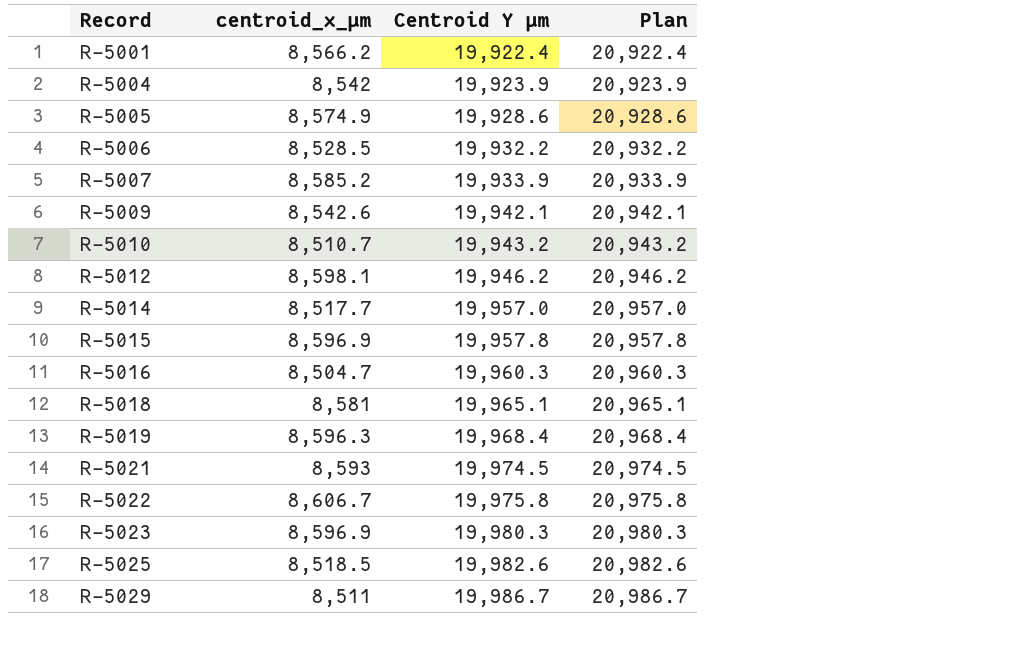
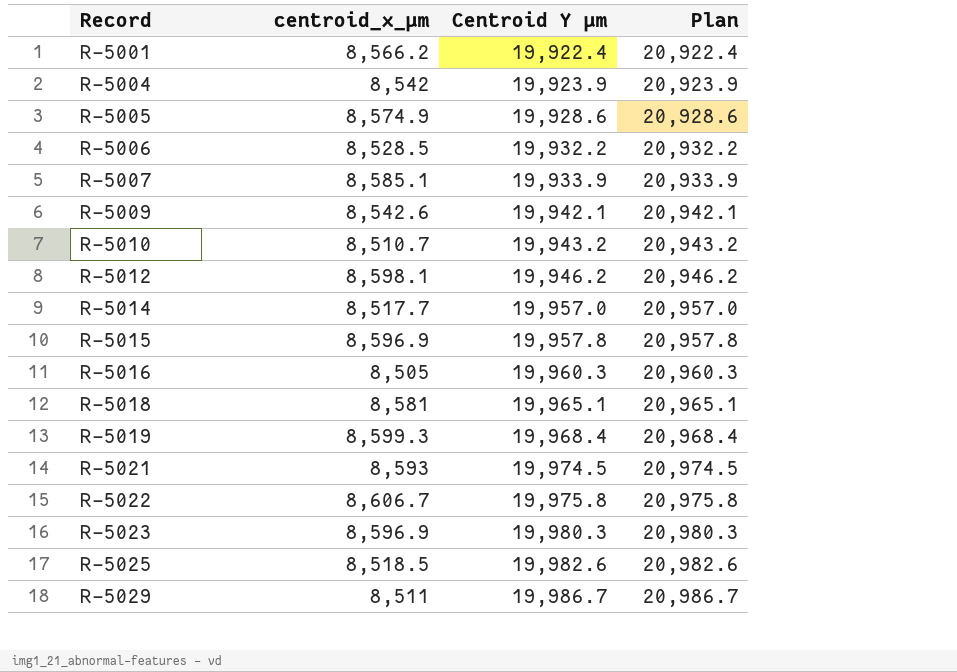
R-5007 | centroid_x_µm: 8,585.2 -> 8,585.1
R-5016 | centroid_x_µm: 8,504.7 -> 8,505
R-5019 | centroid_x_µm: 8,596.3 -> 8,599.3

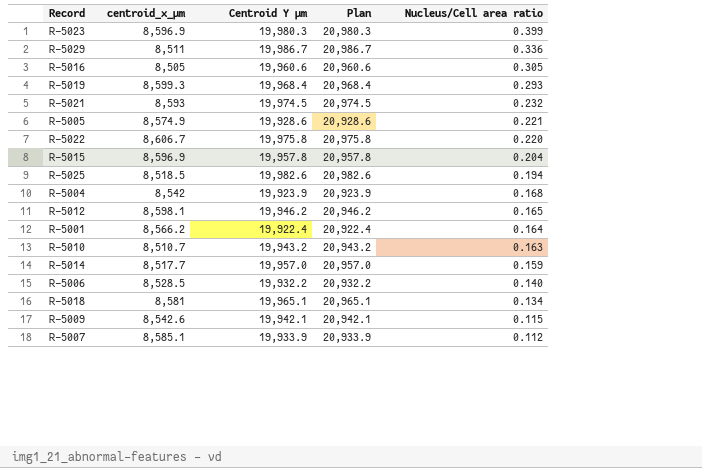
row order: Record ascending -> Nucleus/Cell area ratio descending
column Nucleus/Cell area ratio | position: none -> 5
R-5016 | Centroid Y µm: 19,960.3 -> 19,960.6
R-5016 | Plan: 20,960.3 -> 20,960.6

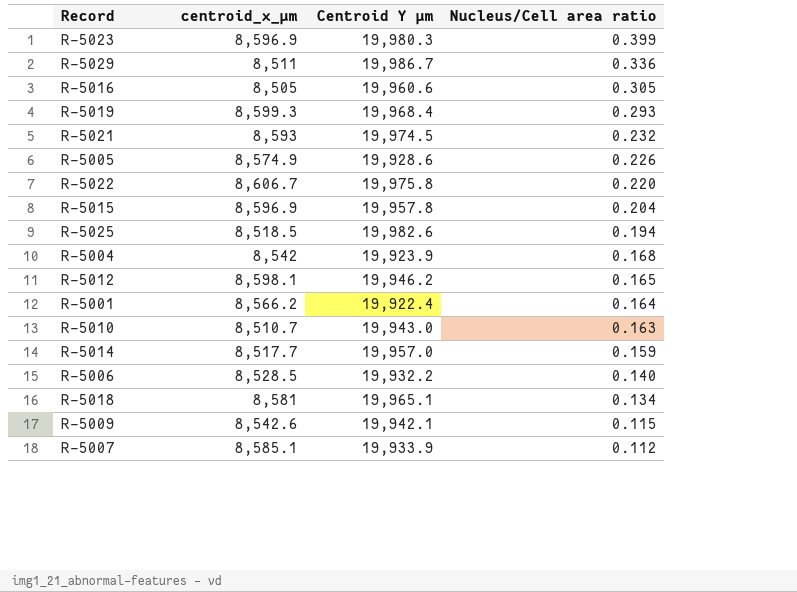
column Plan | formula: [Centroid Y µm] + 1000 -> none
R-5005 | Nucleus/Cell area ratio: 0.221 -> 0.226
R-5010 | Centroid Y µm: 19,943.2 -> 19,943.0

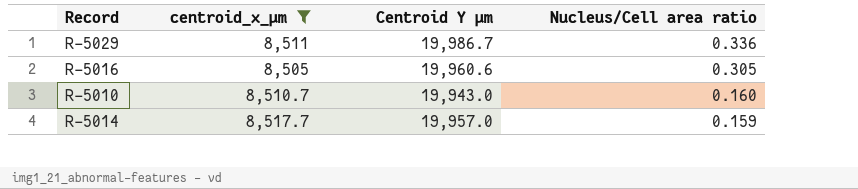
filter: none -> centroid_x_µm <= 8,517.7
R-5010 | Nucleus/Cell area ratio: 0.163 -> 0.160

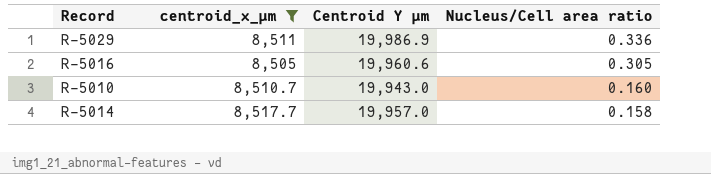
R-5029 | Centroid Y µm: 19,986.7 -> 19,986.9
R-5014 | Nucleus/Cell area ratio: 0.159 -> 0.158

